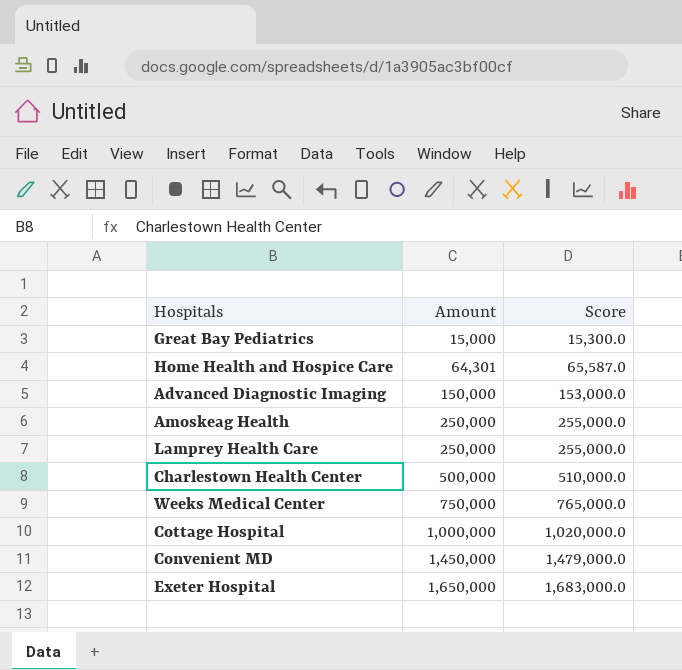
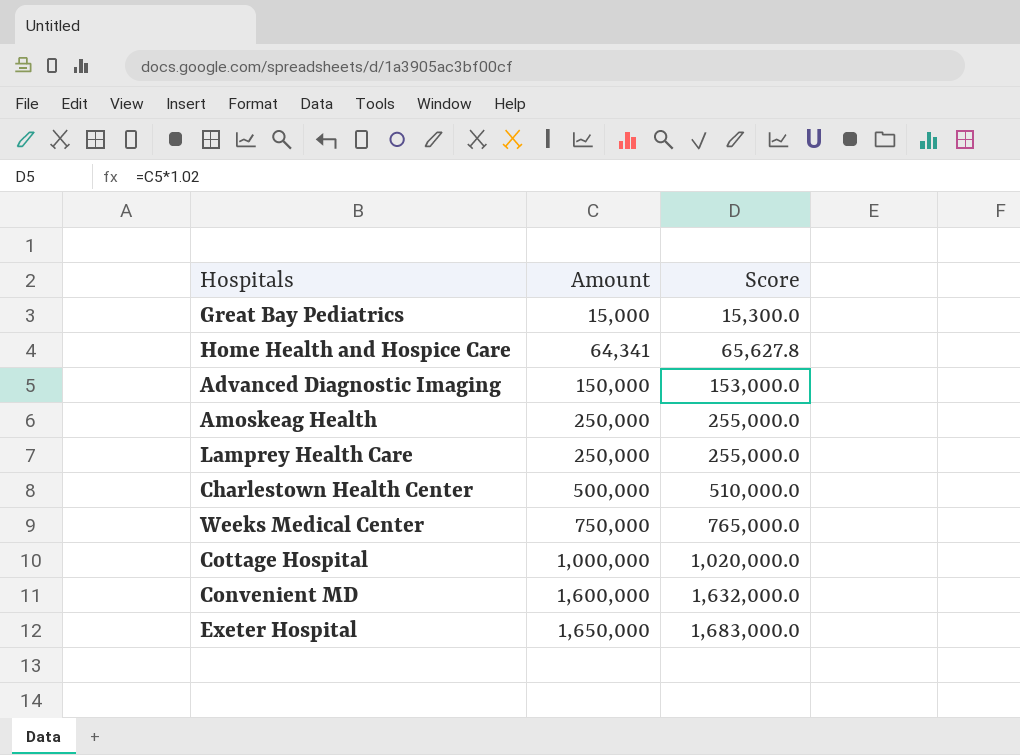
Home Health and Hospice Care | Amount: 64,301 -> 64,341
Home Health and Hospice Care | Score: 65,587.0 -> 65,627.8
Convenient MD | Amount: 1,450,000 -> 1,600,000
Convenient MD | Score: 1,479,000.0 -> 1,632,000.0

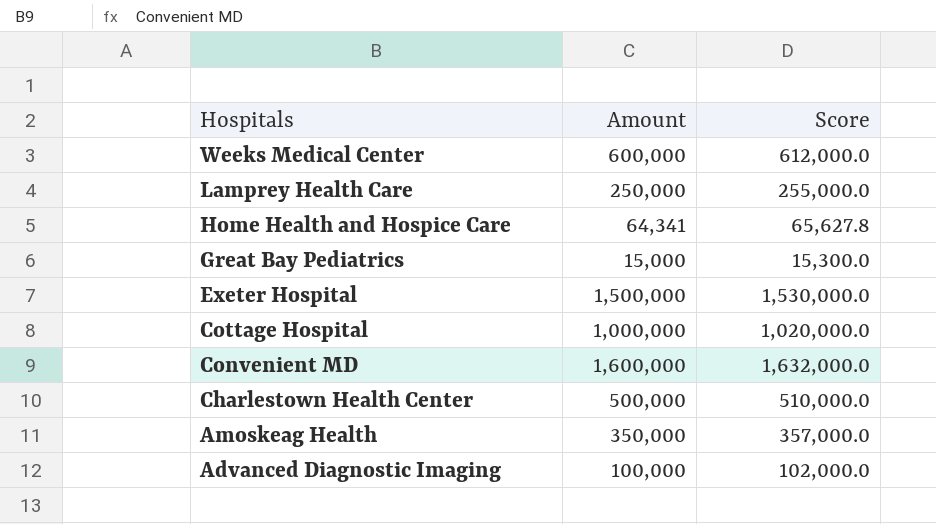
row order: Amount ascending -> Hospitals descending
Weeks Medical Center | Amount: 750,000 -> 600,000
Weeks Medical Center | Score: 765,000.0 -> 612,000.0
Exeter Hospital | Amount: 1,650,000 -> 1,500,000
Exeter Hospital | Score: 1,683,000.0 -> 1,530,000.0
Amoskeag Health | Amount: 250,000 -> 350,000
Amoskeag Health | Score: 255,000.0 -> 357,000.0
Advanced Diagnostic Imaging | Amount: 150,000 -> 100,000
Advanced Diagnostic Imaging | Score: 153,000.0 -> 102,000.0

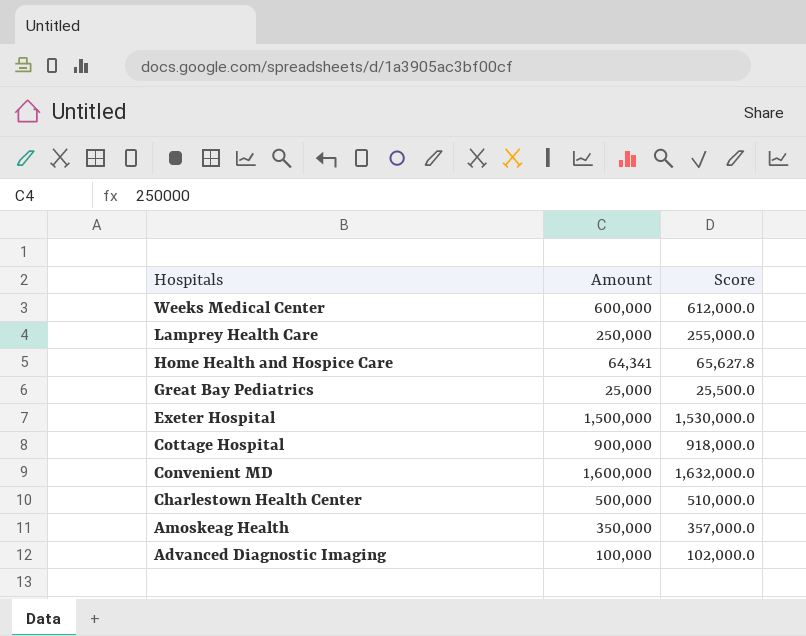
Great Bay Pediatrics | Amount: 15,000 -> 25,000
Great Bay Pediatrics | Score: 15,300.0 -> 25,500.0
Cottage Hospital | Amount: 1,000,000 -> 900,000
Cottage Hospital | Score: 1,020,000.0 -> 918,000.0

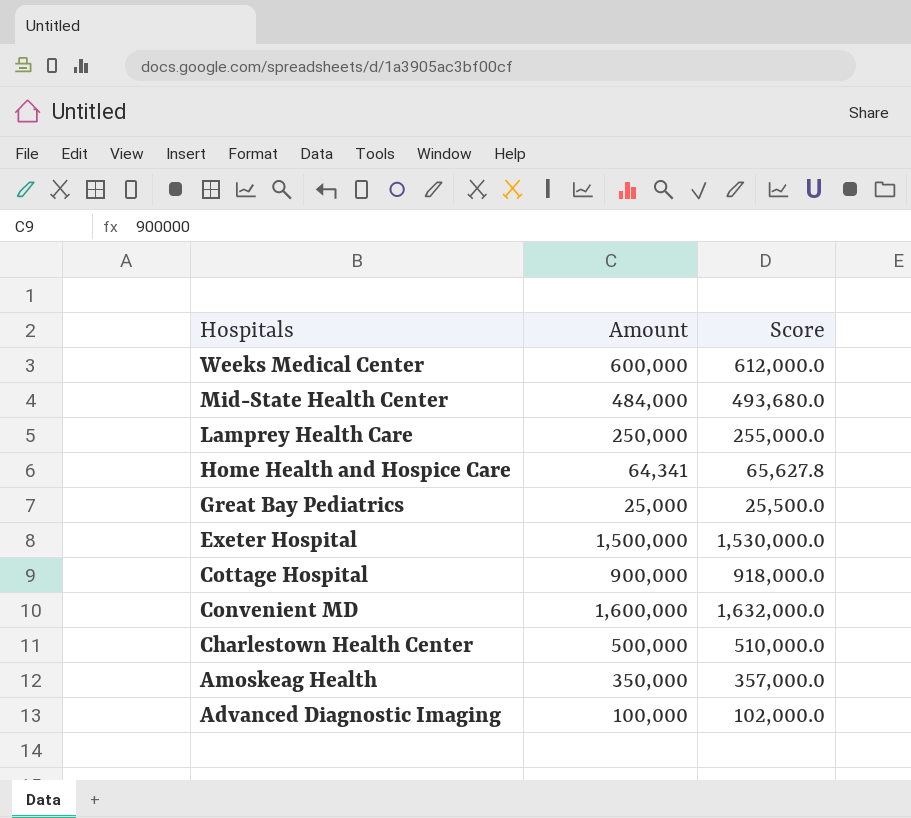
row Mid-State Health Center: none -> 484,000 | 493,680.0

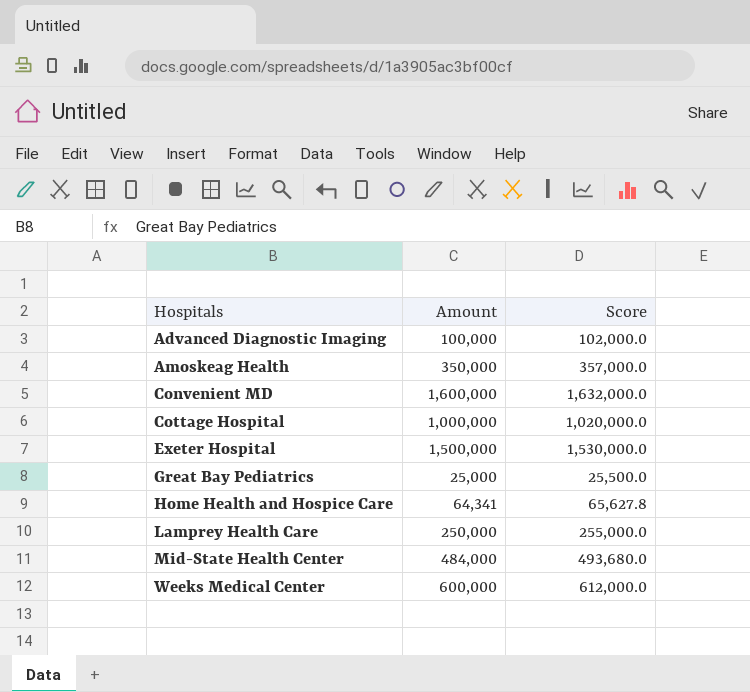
row order: Hospitals descending -> Hospitals ascending
row Charlestown Health Center: 500,000 | 510,000.0 -> none
Cottage Hospital | Amount: 900,000 -> 1,000,000
Cottage Hospital | Score: 918,000.0 -> 1,020,000.0

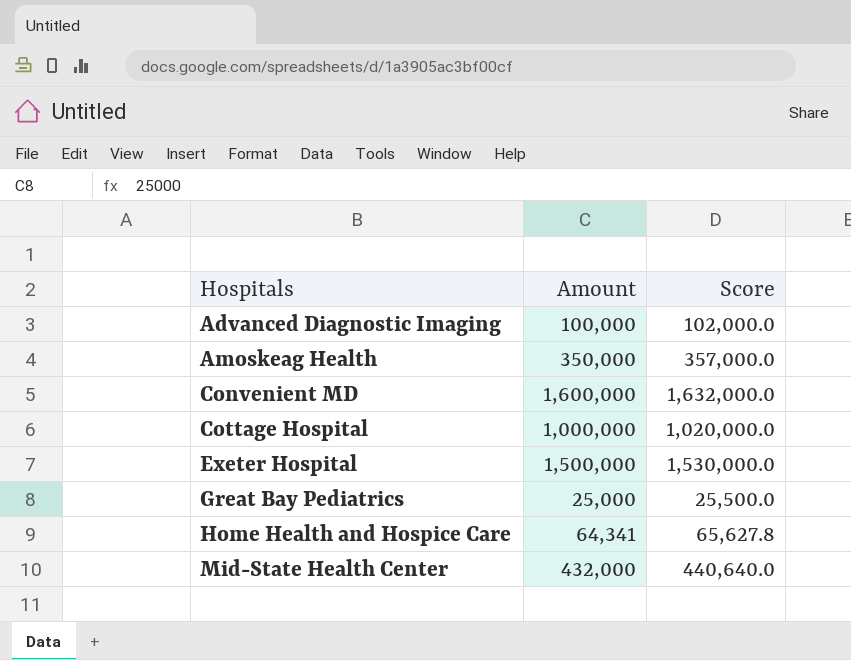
row Lamprey Health Care: 250,000 | 255,000.0 -> none
row Weeks Medical Center: 600,000 | 612,000.0 -> none
Mid-State Health Center | Amount: 484,000 -> 432,000
Mid-State Health Center | Score: 493,680.0 -> 440,640.0

